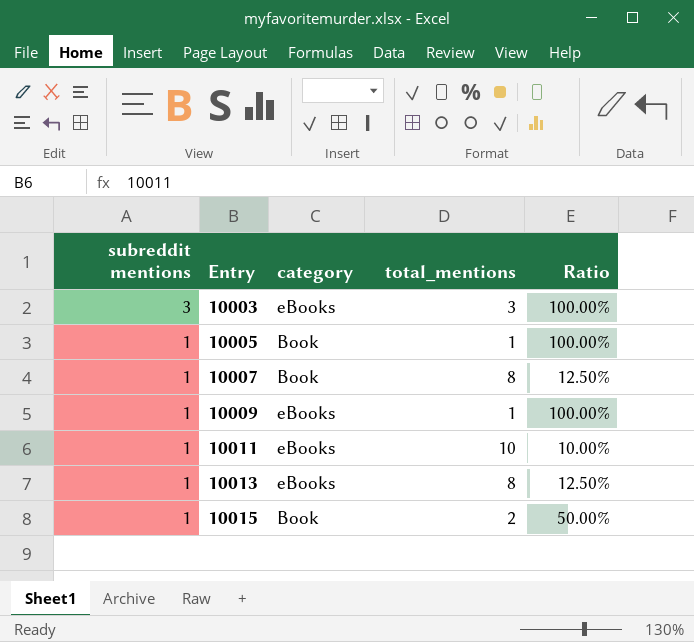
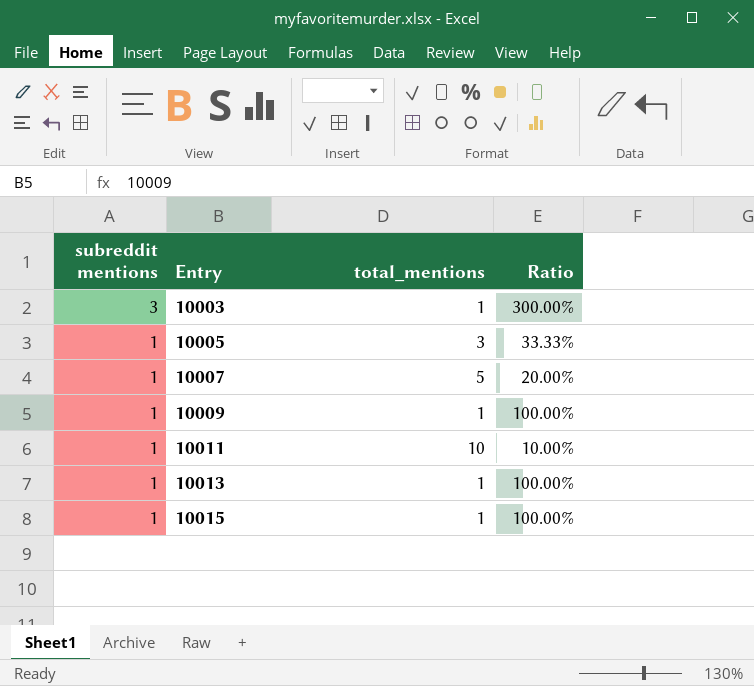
column category | position: 3 -> none
10003 | total_mentions: 3 -> 1
10003 | Ratio: 100.00% -> 300.00%
10005 | total_mentions: 1 -> 3
10005 | Ratio: 100.00% -> 33.33%
10007 | total_mentions: 8 -> 5
10007 | Ratio: 12.50% -> 20.00%
10013 | total_mentions: 8 -> 1
10013 | Ratio: 12.50% -> 100.00%
10015 | total_mentions: 2 -> 1
10015 | Ratio: 50.00% -> 100.00%

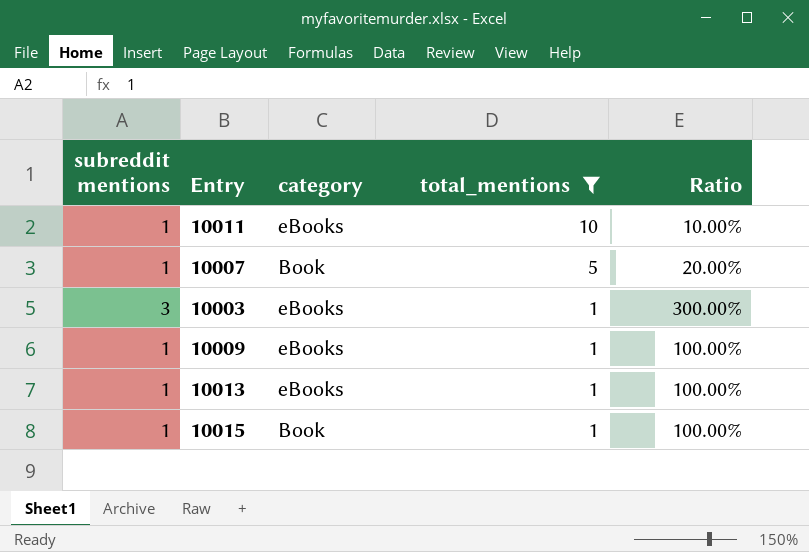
filter: none -> total_mentions != 3
row order: subreddit mentions descending -> total_mentions descending
column category | position: none -> 3

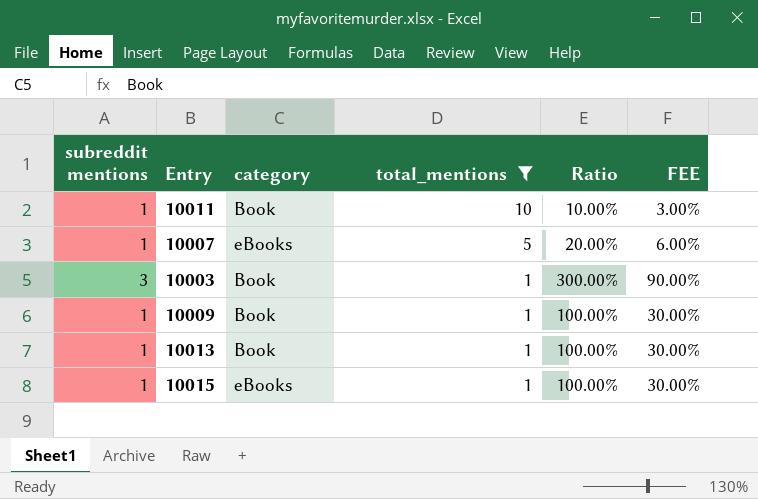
column FEE | formula: none -> [Ratio] * 0.3
10011 | category: eBooks -> Book
10007 | category: Book -> eBooks
10003 | category: eBooks -> Book
10009 | category: eBooks -> Book
10013 | category: eBooks -> Book
10015 | category: Book -> eBooks

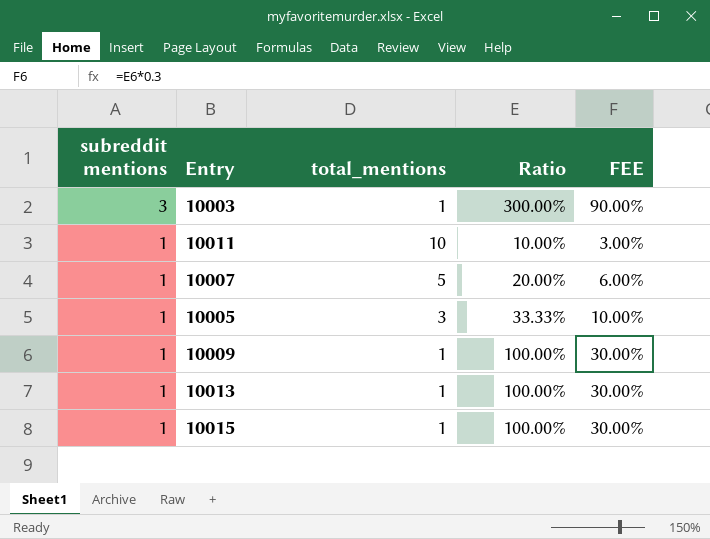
filter: total_mentions != 3 -> none
row order: total_mentions descending -> subreddit mentions descending
column category | position: 3 -> none

